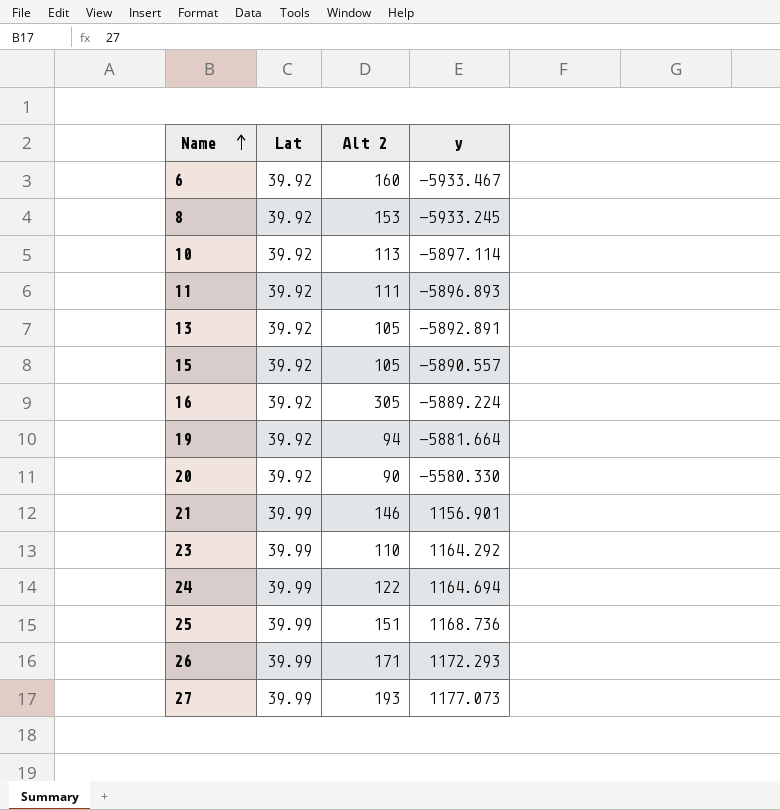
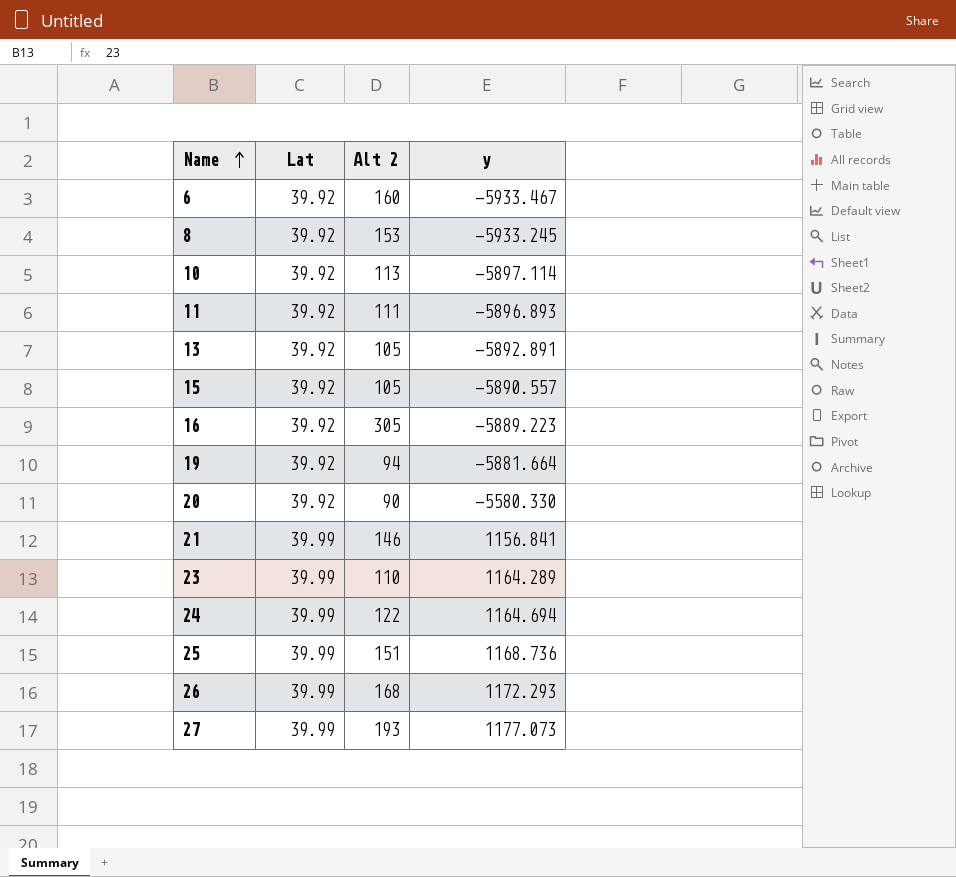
16 | y: -5889.224 -> -5889.223
21 | y: 1156.901 -> 1156.841
23 | y: 1164.292 -> 1164.289
26 | Alt 2: 171 -> 168

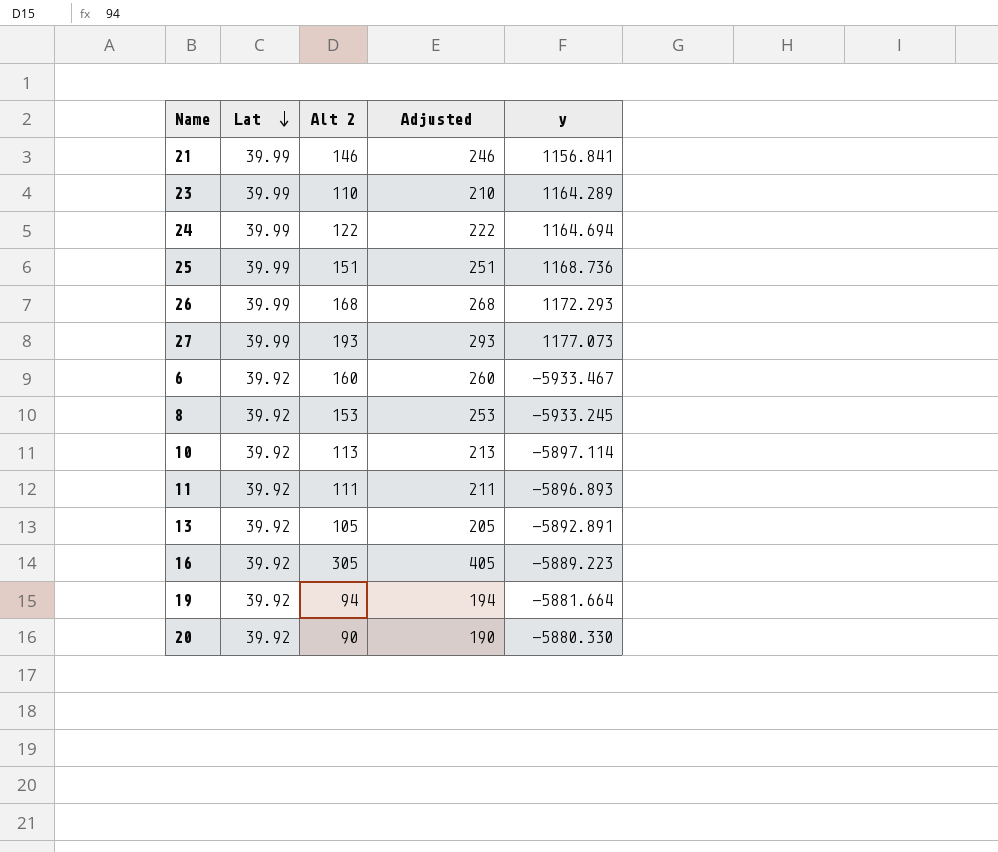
row order: Name ascending -> Lat descending
column Adjusted | formula: none -> [Alt 2] + 100
row 15: 39.92 | 105 | -5890.557 -> none
20 | y: -5580.330 -> -5880.330

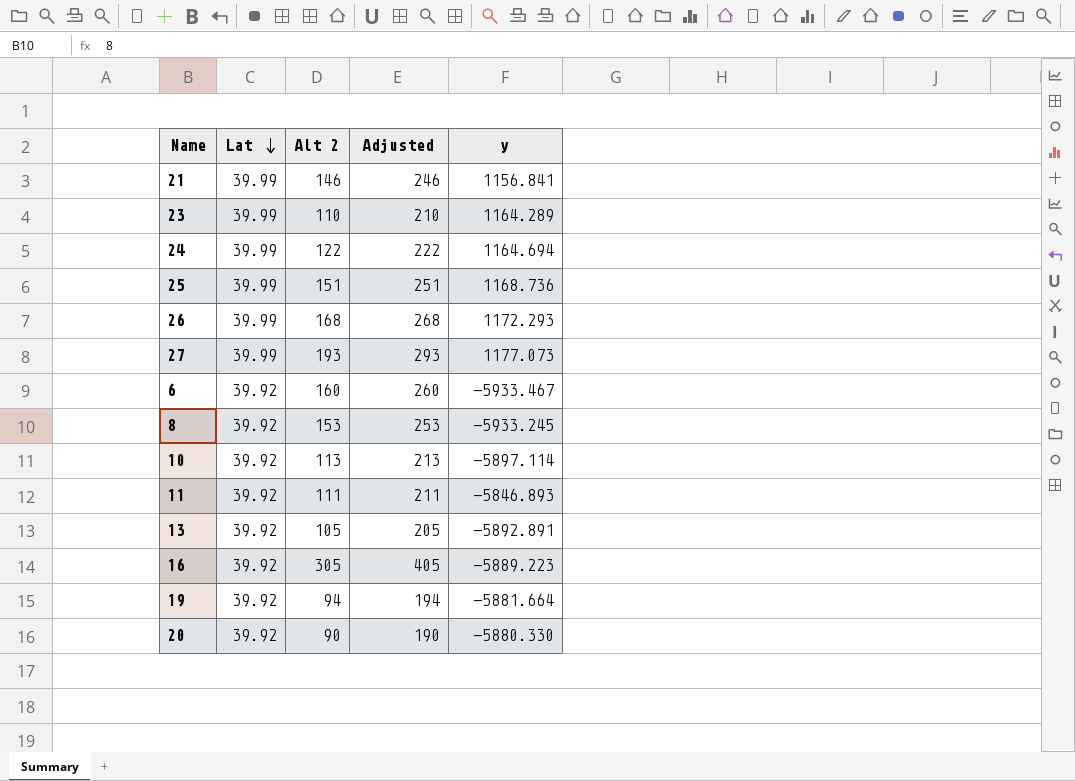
11 | y: -5896.893 -> -5846.893

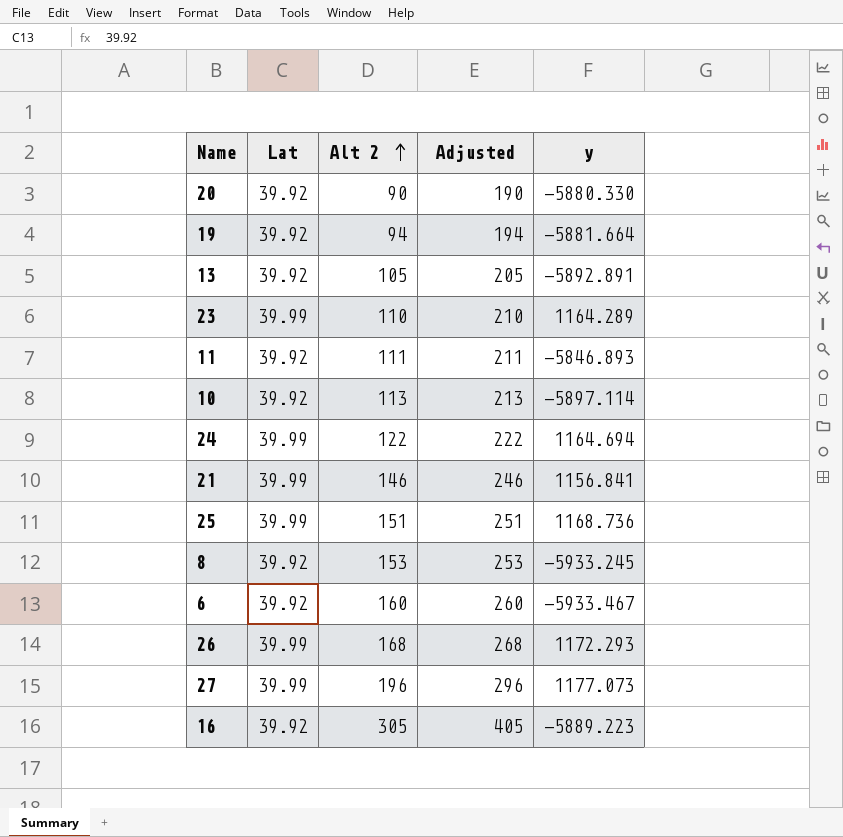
row order: Lat descending -> Alt 2 ascending
27 | Alt 2: 193 -> 196
27 | Adjusted: 293 -> 296

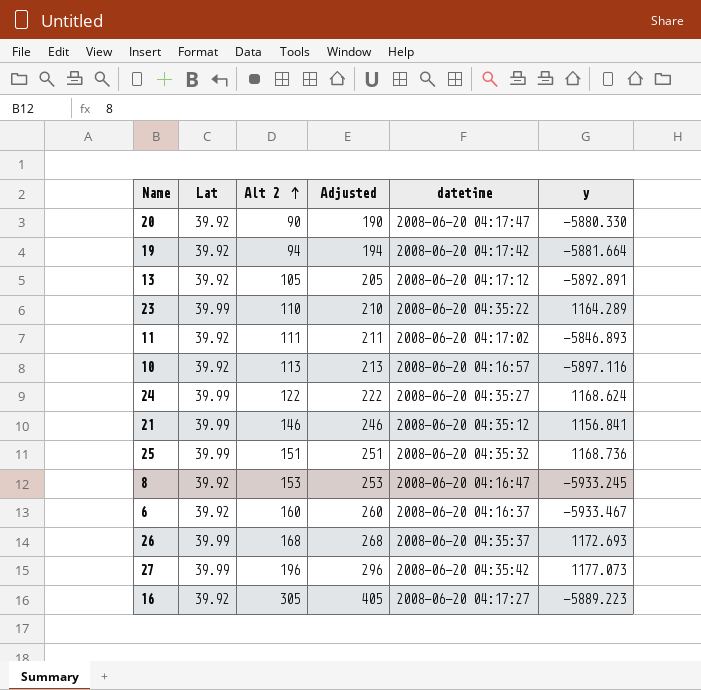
column datetime | position: none -> 5
10 | y: -5897.114 -> -5897.116
24 | y: 1164.694 -> 1168.624
26 | y: 1172.293 -> 1172.693

